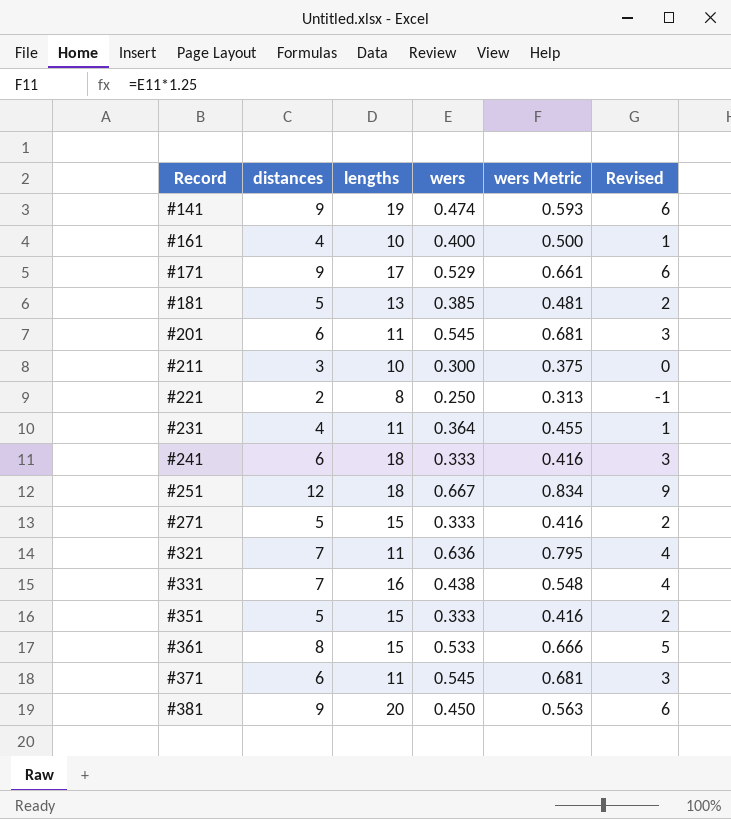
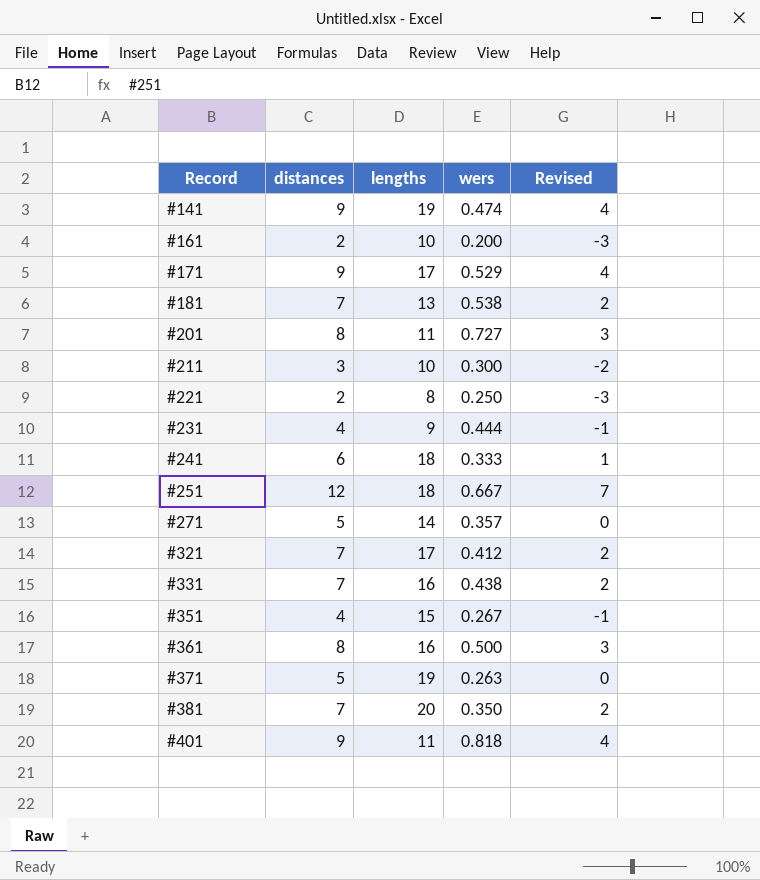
column wers Metric | formula: [wers] * 1.25 -> none
column Revised | formula: [distances] - 3 -> [distances] - 5
#161 | distances: 4 -> 2
#161 | wers: 0.400 -> 0.200
#181 | distances: 5 -> 7
#181 | wers: 0.385 -> 0.538
#201 | distances: 6 -> 8
#201 | wers: 0.545 -> 0.727
#231 | lengths: 11 -> 9
#231 | wers: 0.364 -> 0.444
#271 | lengths: 15 -> 14
#271 | wers: 0.333 -> 0.357
#321 | lengths: 11 -> 17
#321 | wers: 0.636 -> 0.412
#351 | distances: 5 -> 4
#351 | wers: 0.333 -> 0.267
#361 | lengths: 15 -> 16
#361 | wers: 0.533 -> 0.500
#371 | distances: 6 -> 5
#371 | lengths: 11 -> 19
#371 | wers: 0.545 -> 0.263
#381 | distances: 9 -> 7
#381 | wers: 0.450 -> 0.350
row #401: none -> 9 | 11 | 0.818 | 4

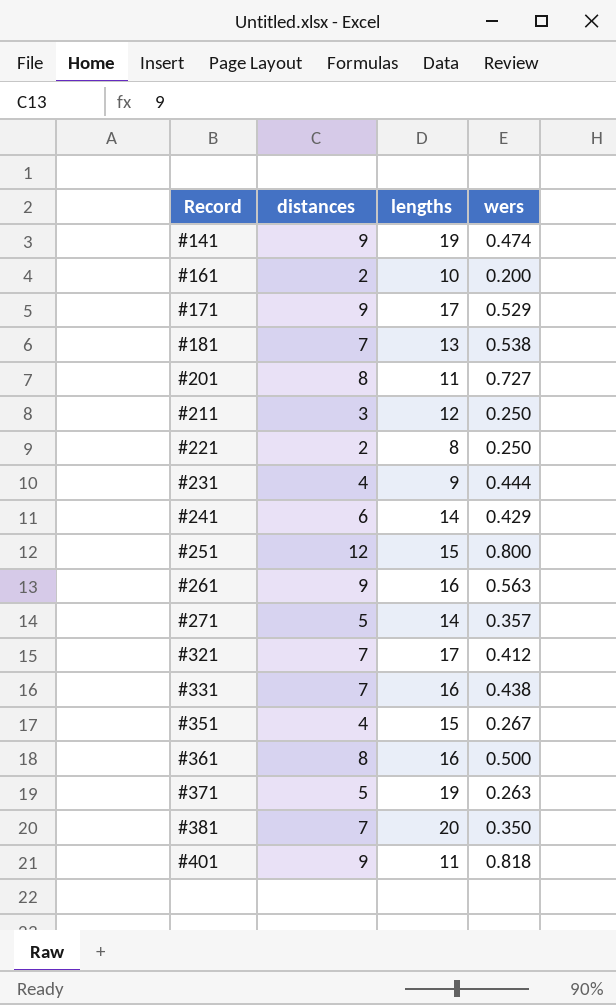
column Revised | formula: [distances] - 5 -> none
#211 | lengths: 10 -> 12
#211 | wers: 0.300 -> 0.250
#241 | lengths: 18 -> 14
#241 | wers: 0.333 -> 0.429
#251 | lengths: 18 -> 15
#251 | wers: 0.667 -> 0.800
row #261: none -> 9 | 16 | 0.563

